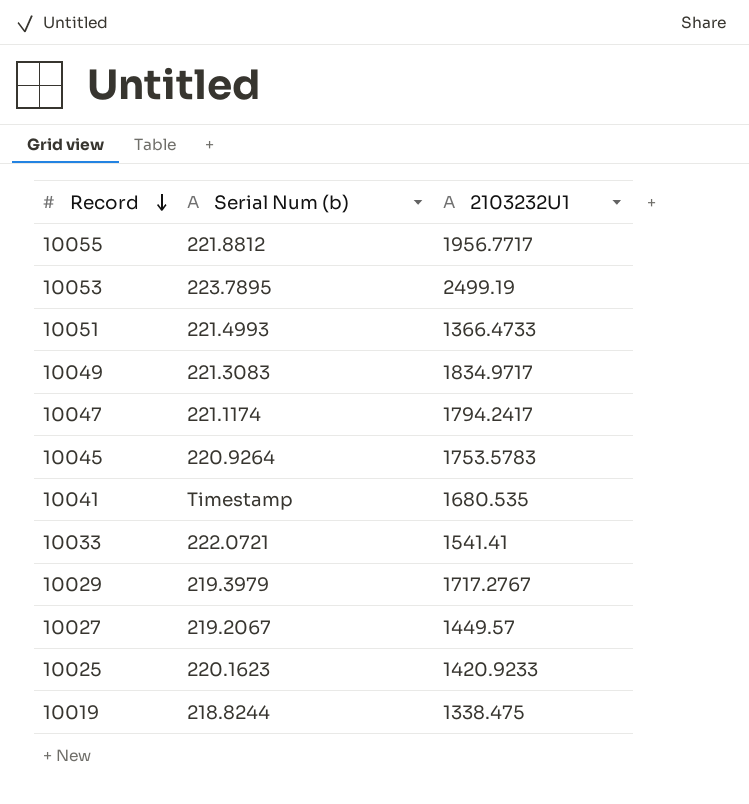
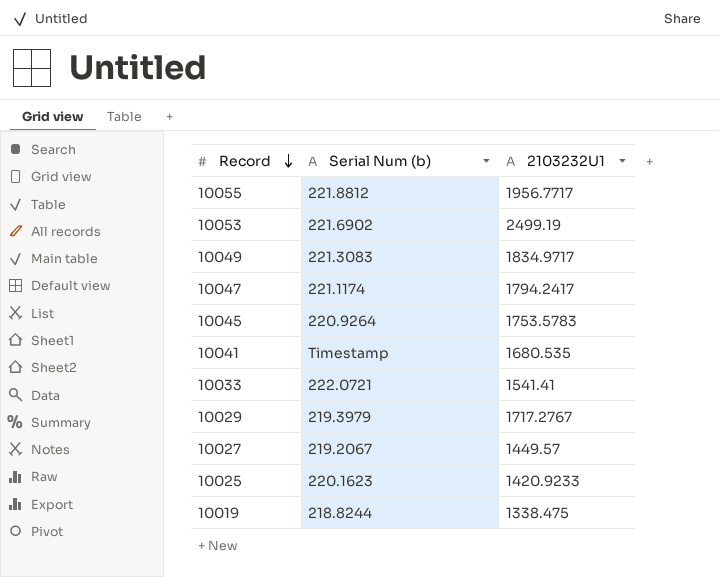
row 10051: 221.4993 | 1366.4733 -> none
10053 | Serial Num (b): 223.7895 -> 221.6902

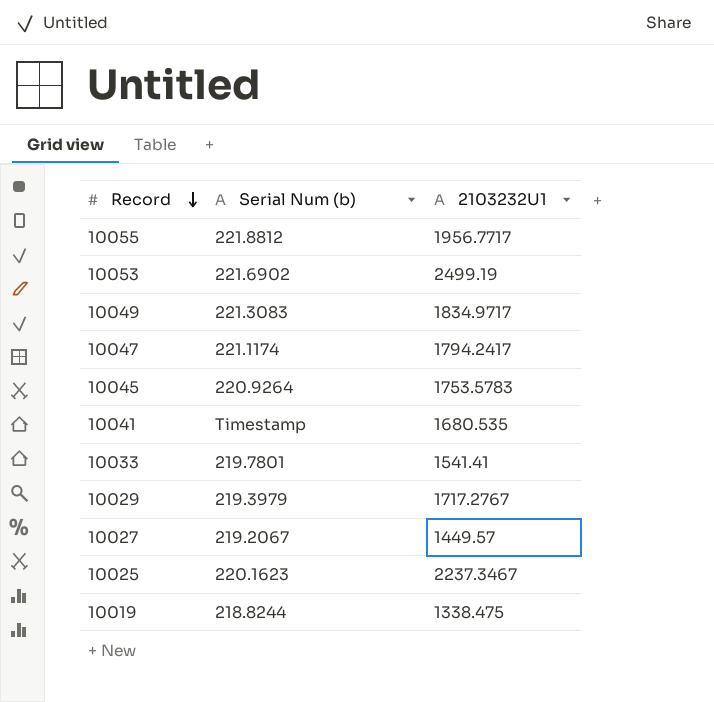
10033 | Serial Num (b): 222.0721 -> 219.7801
10025 | 2103232U1: 1420.9233 -> 2237.3467

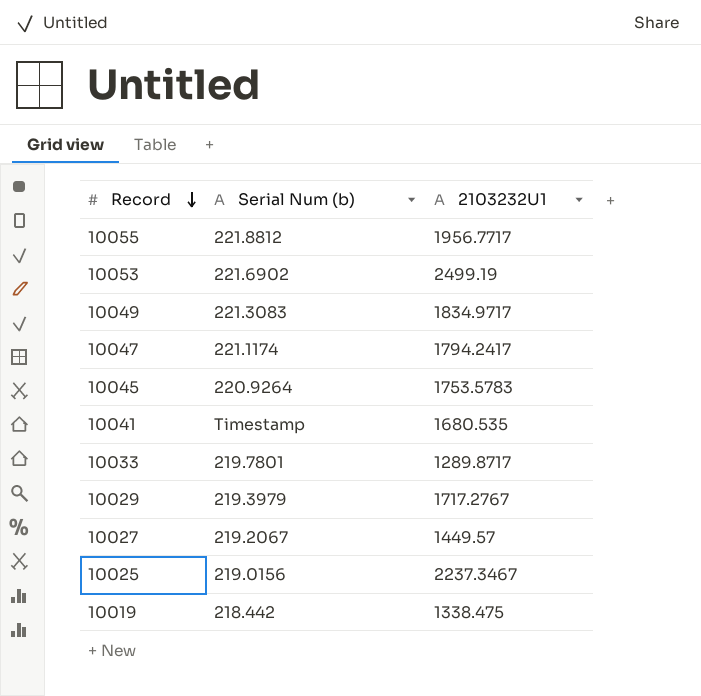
10033 | 2103232U1: 1541.41 -> 1289.8717
10025 | Serial Num (b): 220.1623 -> 219.0156
10019 | Serial Num (b): 218.8244 -> 218.442

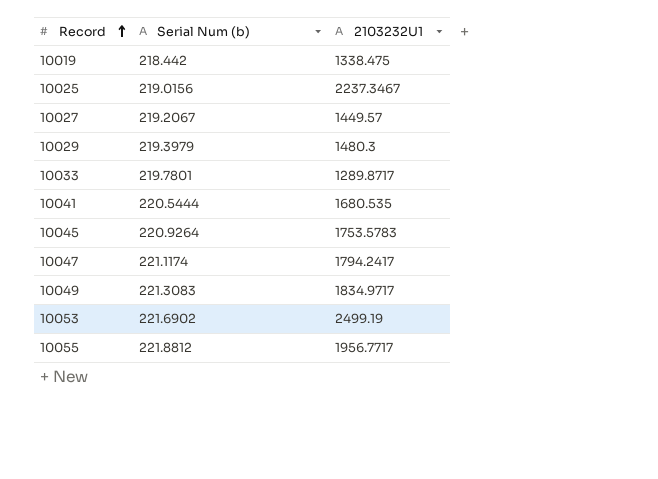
row order: Record descending -> Record ascending
10029 | 2103232U1: 1717.2767 -> 1480.3
10041 | Serial Num (b): Timestamp -> 220.5444

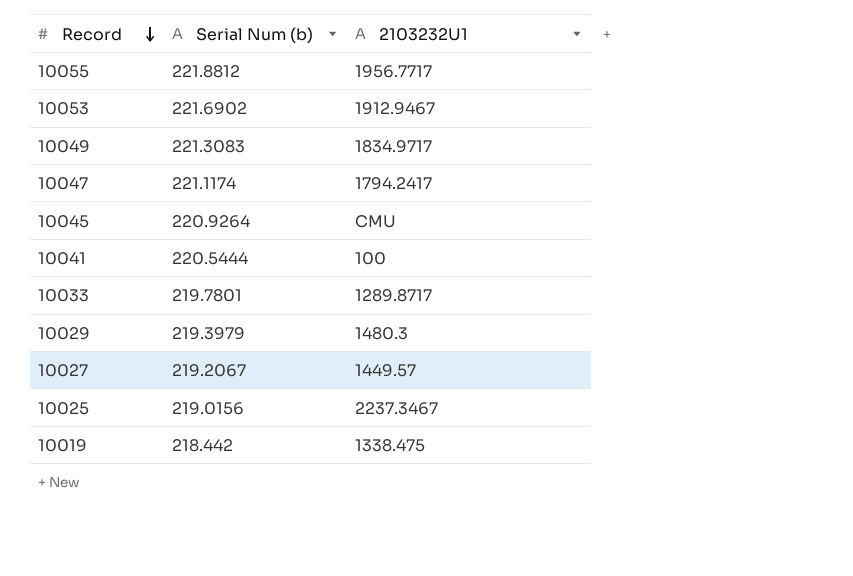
row order: Record ascending -> Record descending
10053 | 2103232U1: 2499.19 -> 1912.9467
10045 | 2103232U1: 1753.5783 -> CMU
10041 | 2103232U1: 1680.535 -> 100

